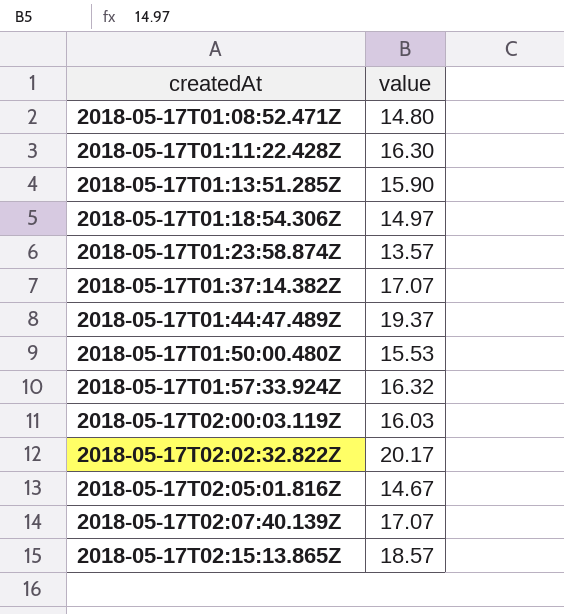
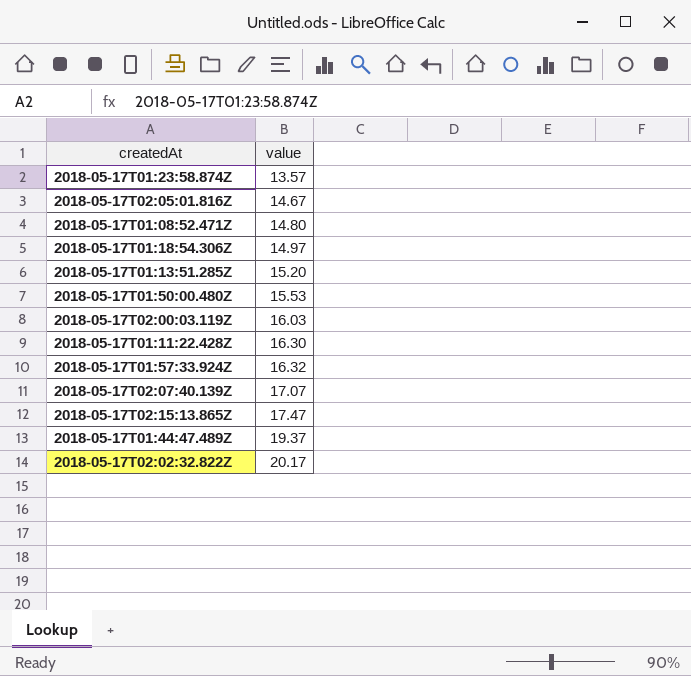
row order: createdAt ascending -> value ascending
row 2018-05-17T01:37:14.382Z: 17.07 -> none
2018-05-17T01:13:51.285Z | value: 15.90 -> 15.20
2018-05-17T02:15:13.865Z | value: 18.57 -> 17.47

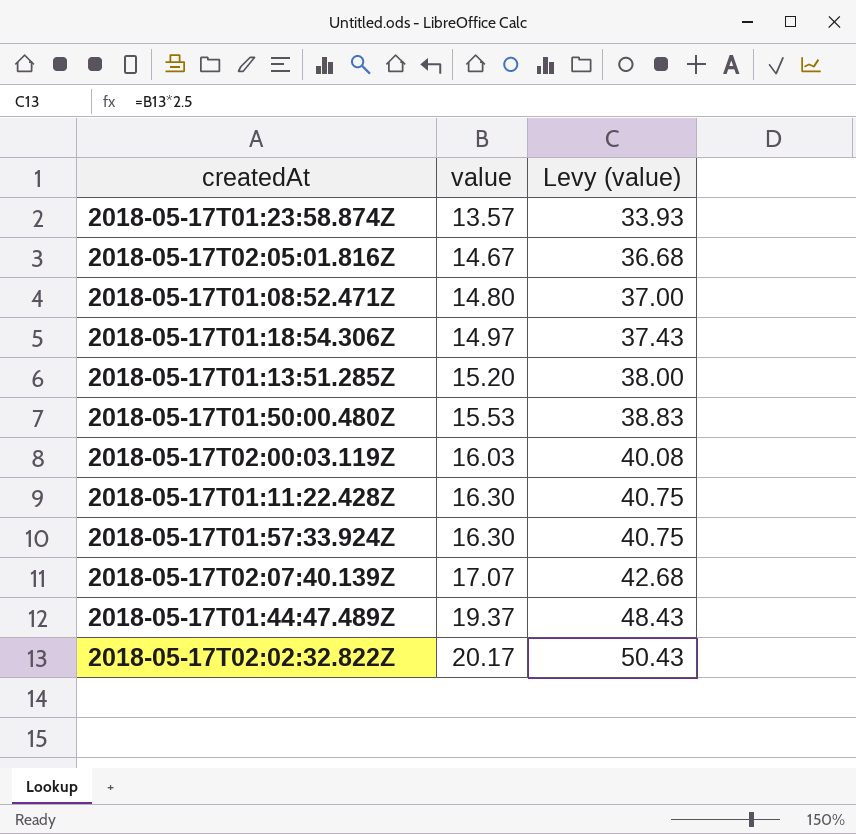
column Levy (value) | formula: none -> [value] * 2.5
row 2018-05-17T02:15:13.865Z: 17.47 -> none
2018-05-17T01:57:33.924Z | value: 16.32 -> 16.30

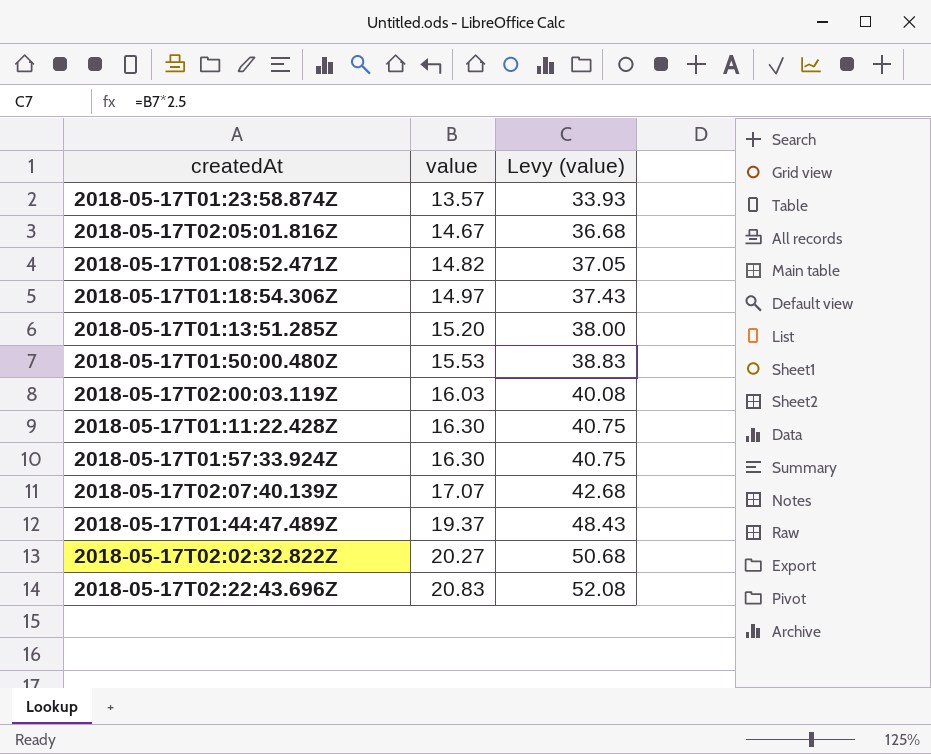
2018-05-17T01:08:52.471Z | value: 14.80 -> 14.82
2018-05-17T01:08:52.471Z | Levy (value): 37.00 -> 37.05
2018-05-17T02:02:32.822Z | value: 20.17 -> 20.27
2018-05-17T02:02:32.822Z | Levy (value): 50.43 -> 50.68
row 2018-05-17T02:22:43.696Z: none -> 20.83 | 52.08

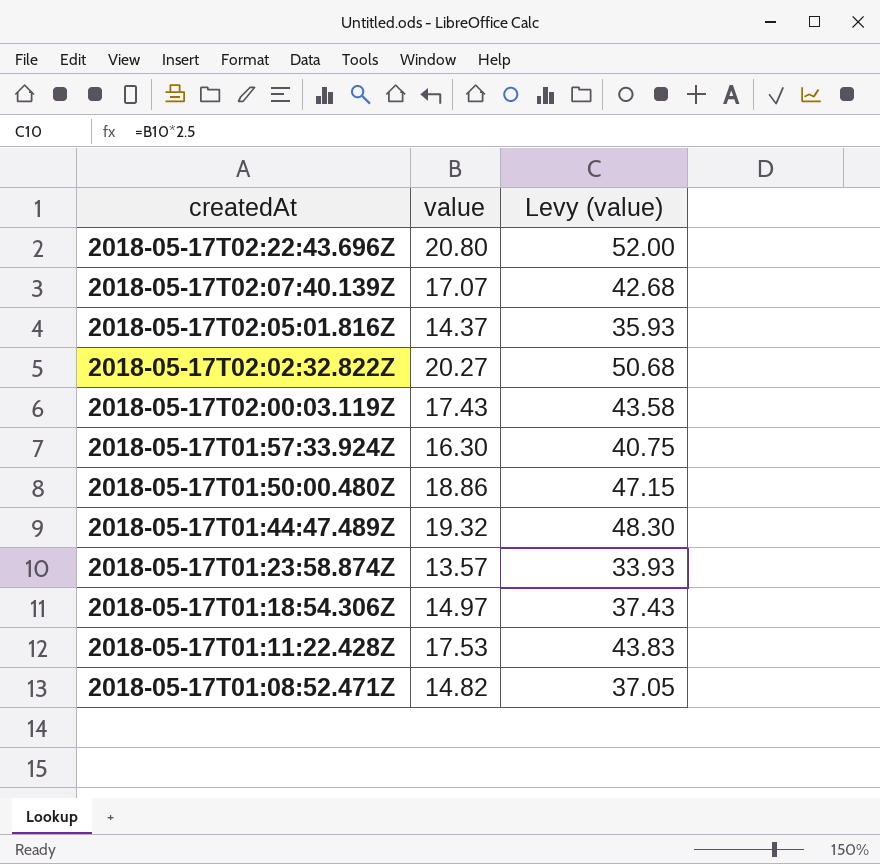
row order: value ascending -> createdAt descending
row 2018-05-17T01:13:51.285Z: 15.20 | 38.00 -> none
2018-05-17T02:22:43.696Z | value: 20.83 -> 20.80
2018-05-17T02:22:43.696Z | Levy (value): 52.08 -> 52.00
2018-05-17T02:05:01.816Z | value: 14.67 -> 14.37
2018-05-17T02:05:01.816Z | Levy (value): 36.68 -> 35.93
2018-05-17T02:00:03.119Z | value: 16.03 -> 17.43
2018-05-17T02:00:03.119Z | Levy (value): 40.08 -> 43.58
2018-05-17T01:50:00.480Z | value: 15.53 -> 18.86
2018-05-17T01:50:00.480Z | Levy (value): 38.83 -> 47.15
2018-05-17T01:44:47.489Z | value: 19.37 -> 19.32
2018-05-17T01:44:47.489Z | Levy (value): 48.43 -> 48.30
2018-05-17T01:11:22.428Z | value: 16.30 -> 17.53
2018-05-17T01:11:22.428Z | Levy (value): 40.75 -> 43.83

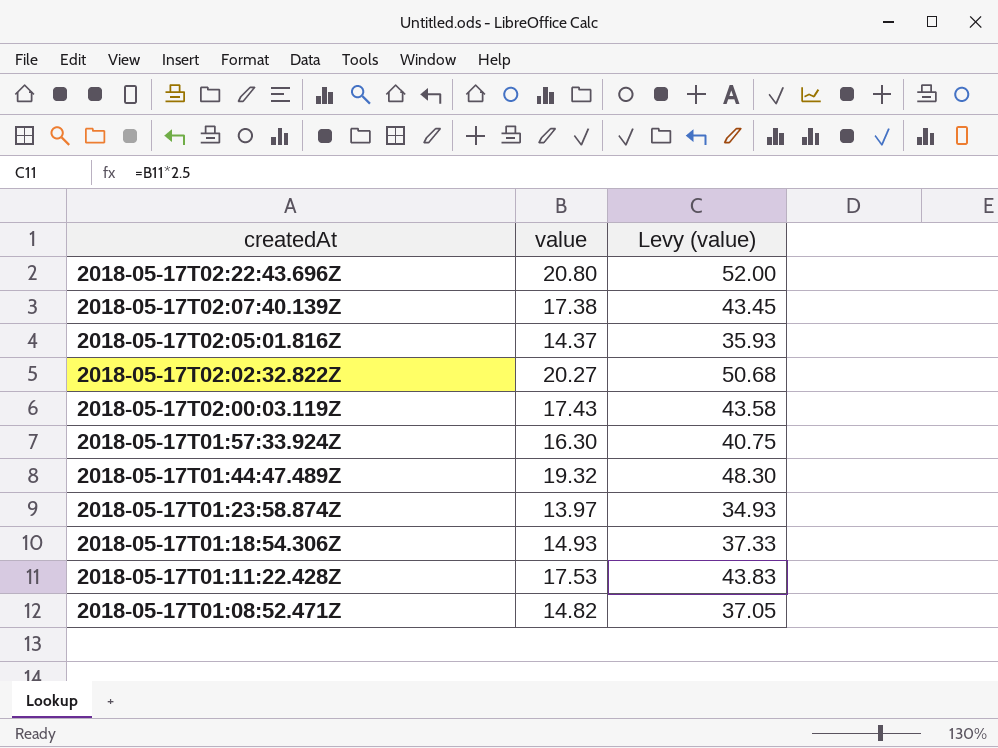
row 2018-05-17T01:50:00.480Z: 18.86 | 47.15 -> none
2018-05-17T02:07:40.139Z | value: 17.07 -> 17.38
2018-05-17T02:07:40.139Z | Levy (value): 42.68 -> 43.45
2018-05-17T01:23:58.874Z | value: 13.57 -> 13.97
2018-05-17T01:23:58.874Z | Levy (value): 33.93 -> 34.93
2018-05-17T01:18:54.306Z | value: 14.97 -> 14.93
2018-05-17T01:18:54.306Z | Levy (value): 37.43 -> 37.33

